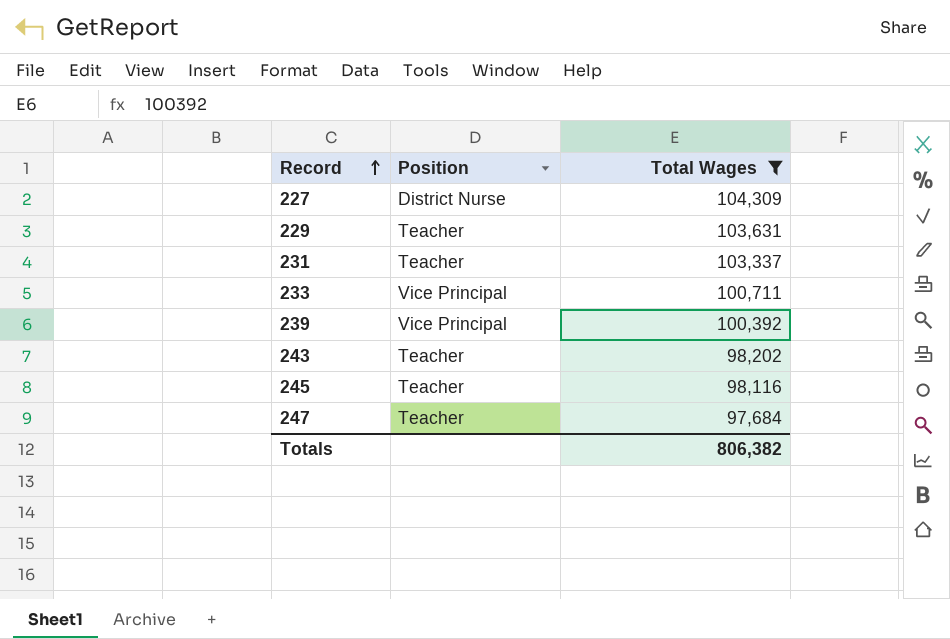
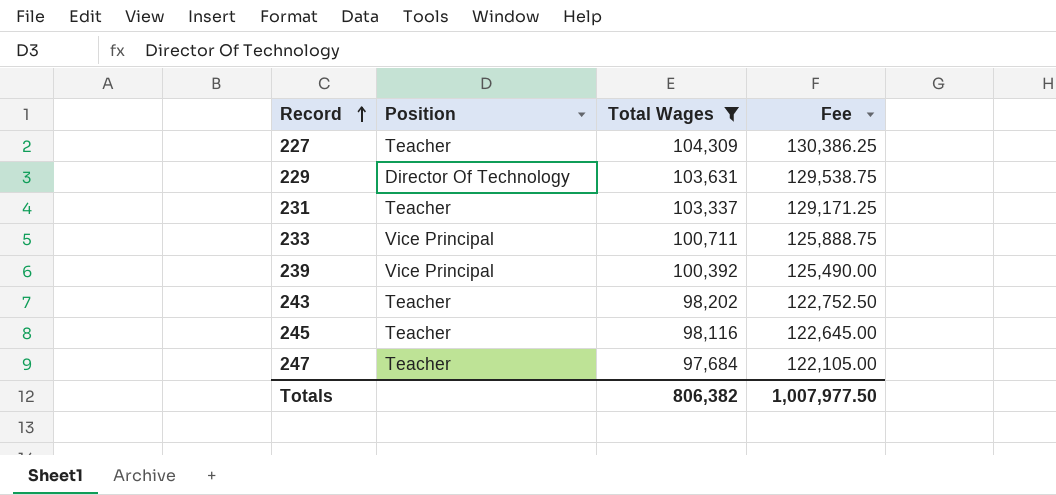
column Fee | formula: none -> [Total Wages] * 1.25
227 | Position: District Nurse -> Teacher
229 | Position: Teacher -> Director Of Technology

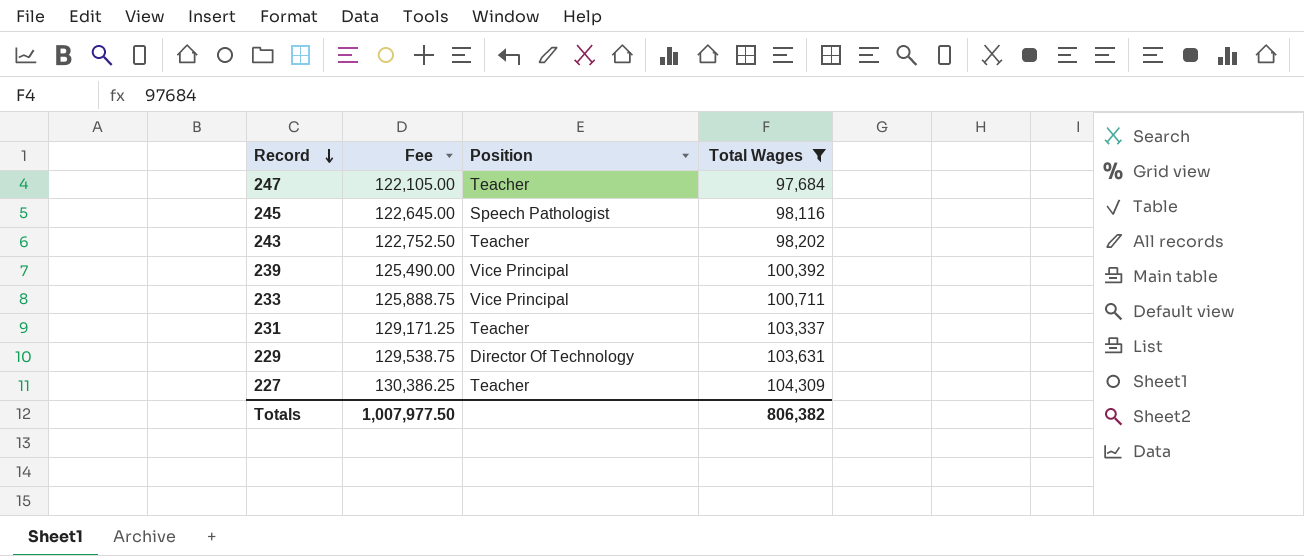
row order: Record ascending -> Record descending
column Fee | position: 4 -> 2
245 | Position: Teacher -> Speech Pathologist

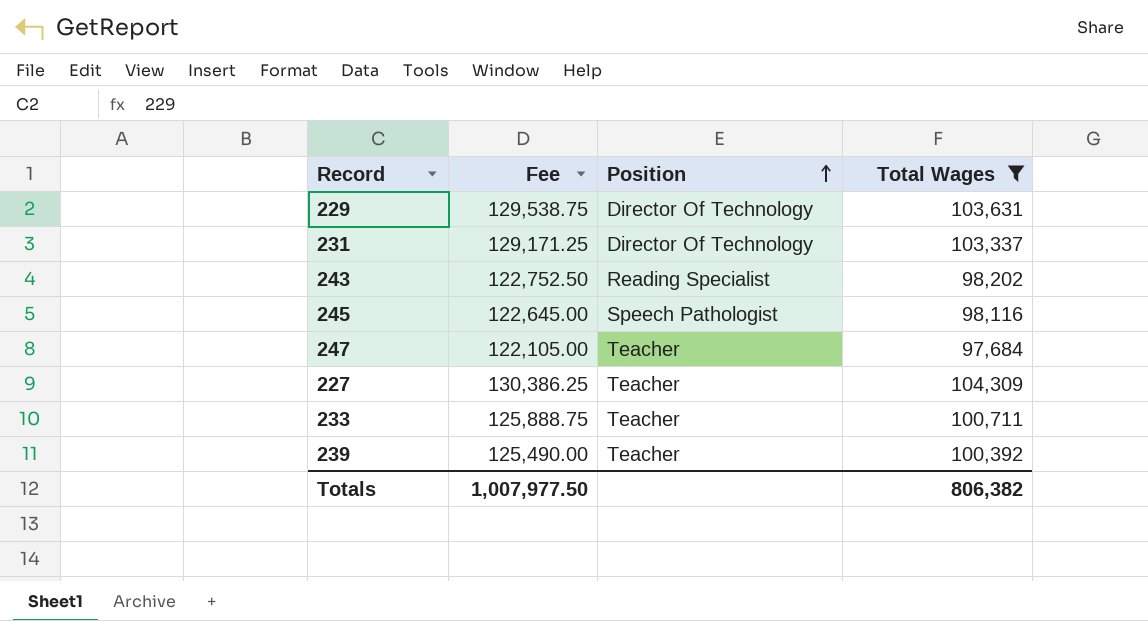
row order: Record descending -> Position ascending
231 | Position: Teacher -> Director Of Technology
243 | Position: Teacher -> Reading Specialist
233 | Position: Vice Principal -> Teacher
239 | Position: Vice Principal -> Teacher

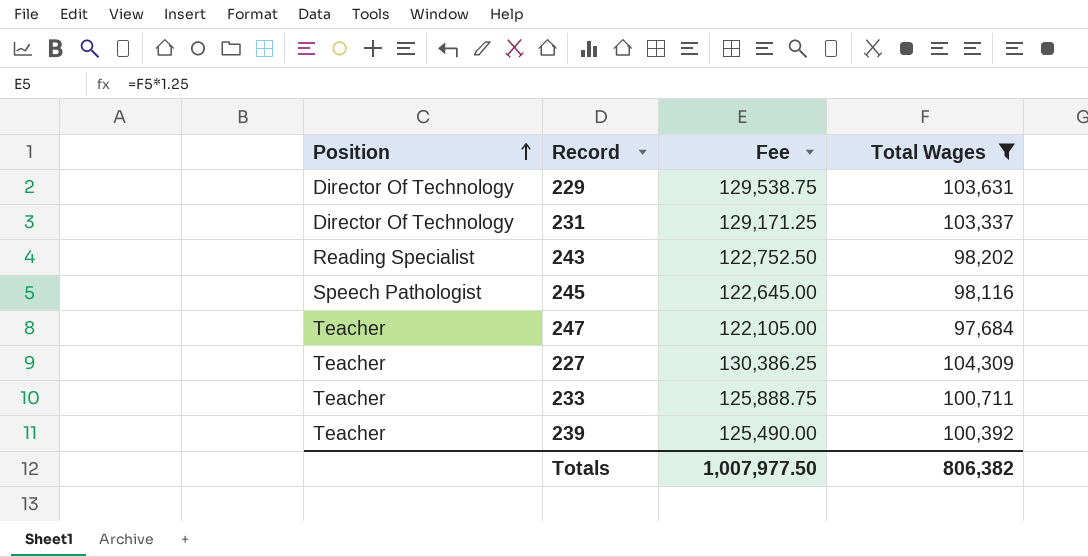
column Position | position: 3 -> 1

